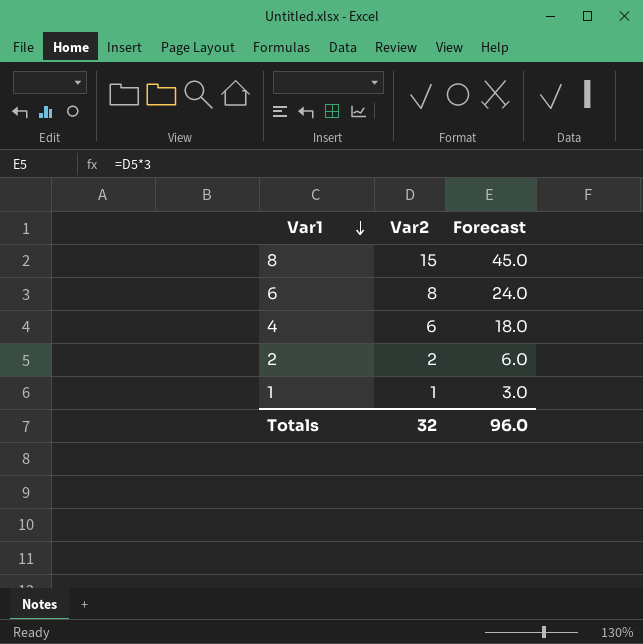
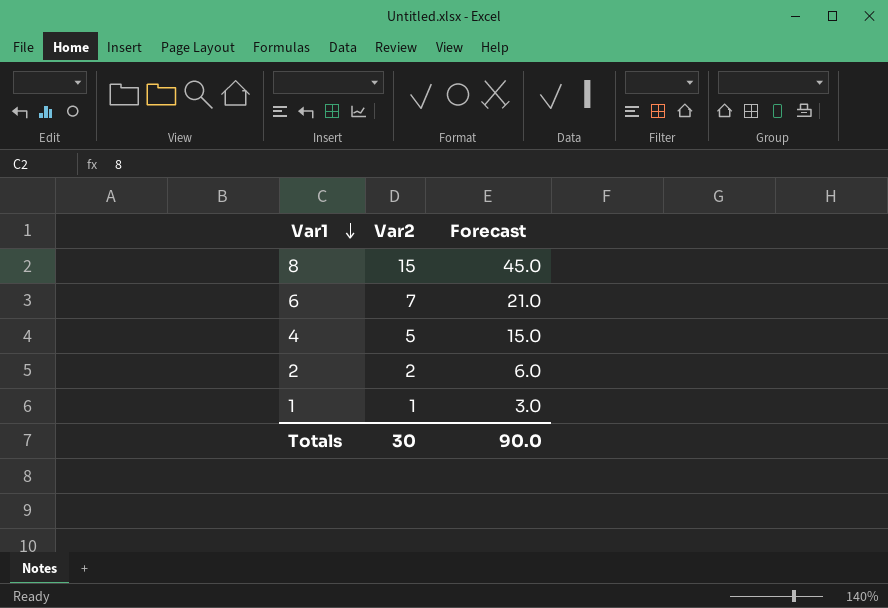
6 | Var2: 8 -> 7
6 | Forecast: 24.0 -> 21.0
4 | Var2: 6 -> 5
4 | Forecast: 18.0 -> 15.0
Totals | Var2: 32 -> 30
Totals | Forecast: 96.0 -> 90.0

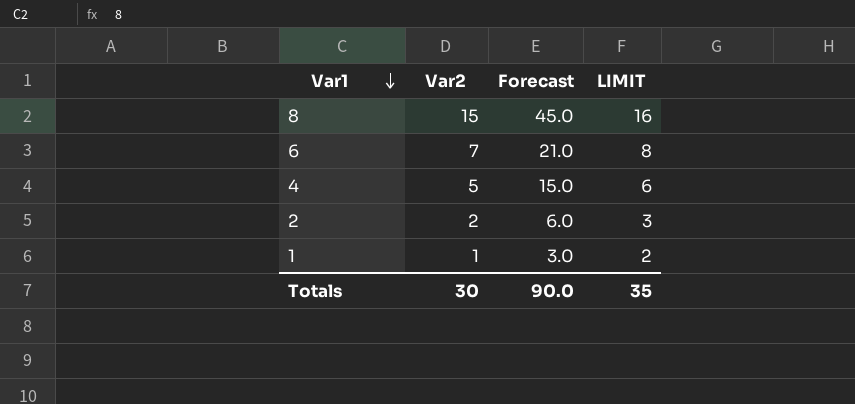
column LIMIT | formula: none -> [Var2] + 1

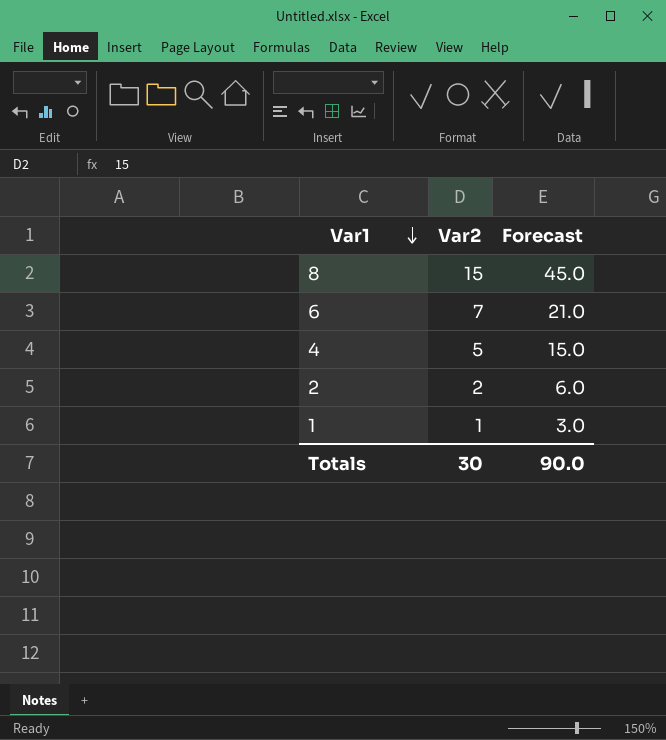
column LIMIT | formula: [Var2] + 1 -> none

